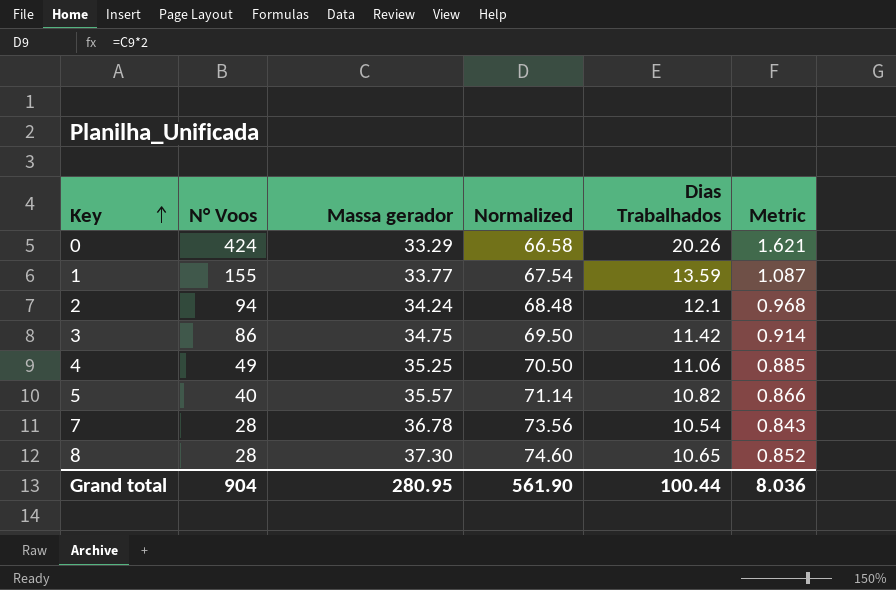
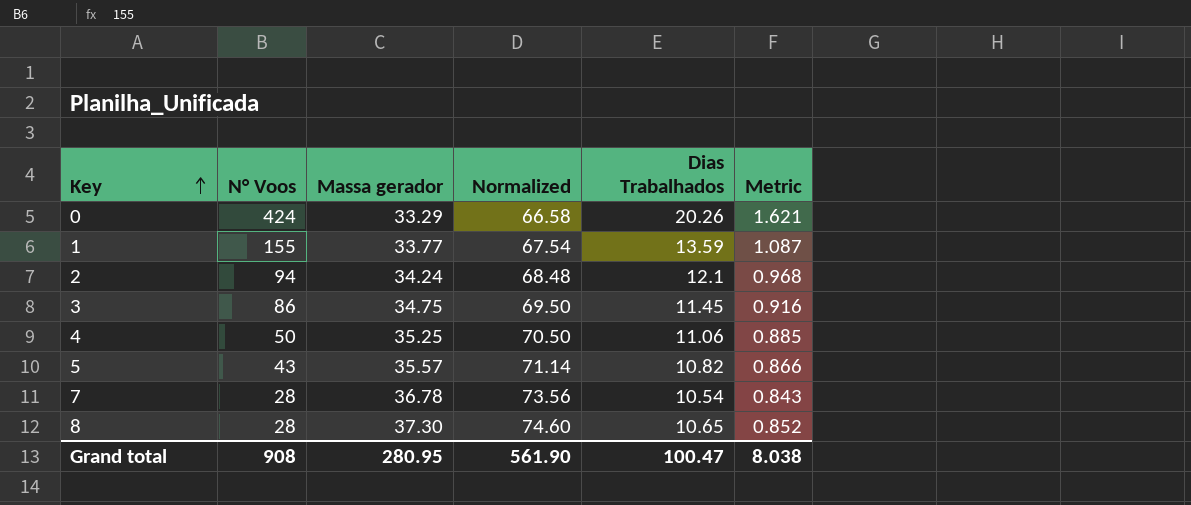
3 | Dias Trabalhados: 11.42 -> 11.45
3 | Metric: 0.914 -> 0.916
4 | N° Voos: 49 -> 50
5 | N° Voos: 40 -> 43
Grand total | N° Voos: 904 -> 908
Grand total | Dias Trabalhados: 100.44 -> 100.47
Grand total | Metric: 8.036 -> 8.038

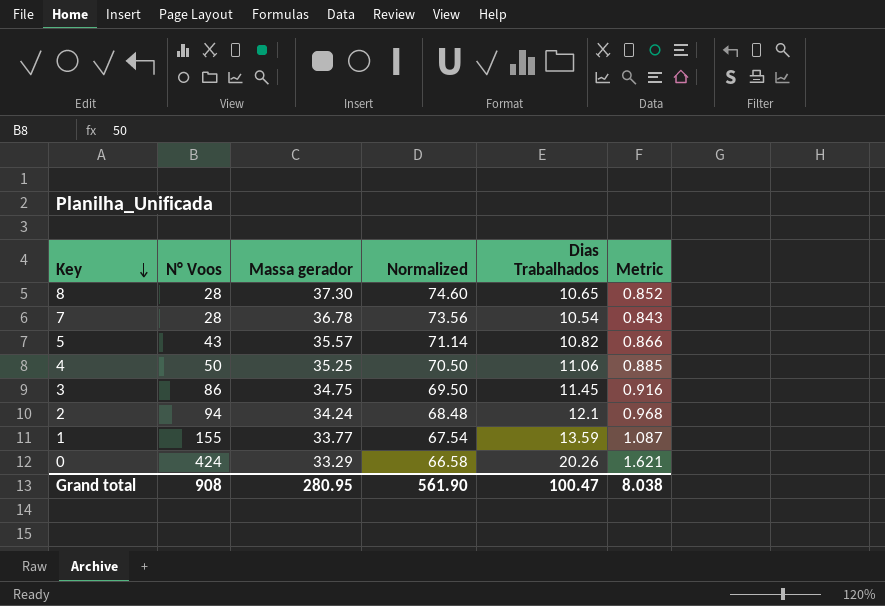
row order: Key ascending -> Key descending

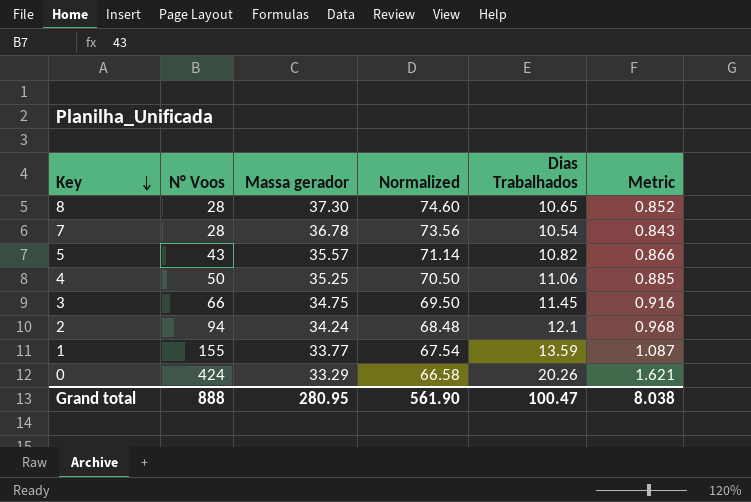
3 | N° Voos: 86 -> 66
Grand total | N° Voos: 908 -> 888

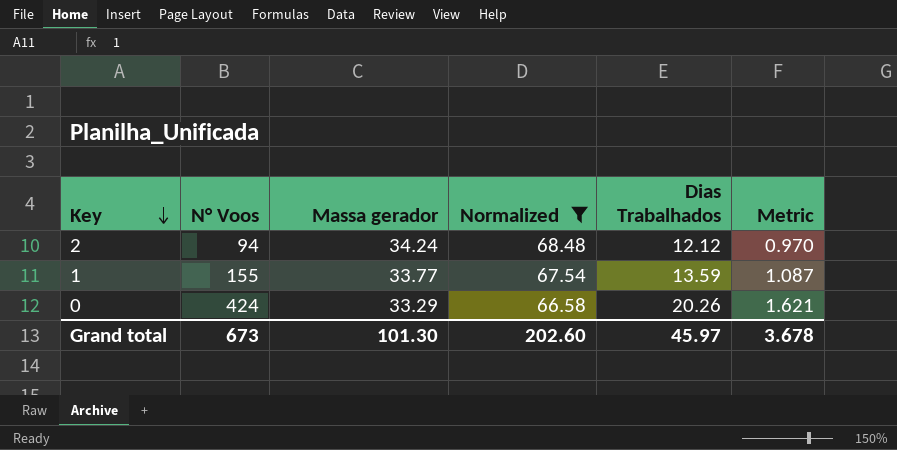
filter: none -> Normalized <= 68.48
2 | Dias Trabalhados: 12.1 -> 12.12
2 | Metric: 0.968 -> 0.970
Grand total | N° Voos: 888 -> 673
Grand total | Massa gerador: 280.95 -> 101.30
Grand total | Normalized: 561.90 -> 202.60
Grand total | Dias Trabalhados: 100.47 -> 45.97
Grand total | Metric: 8.038 -> 3.678

